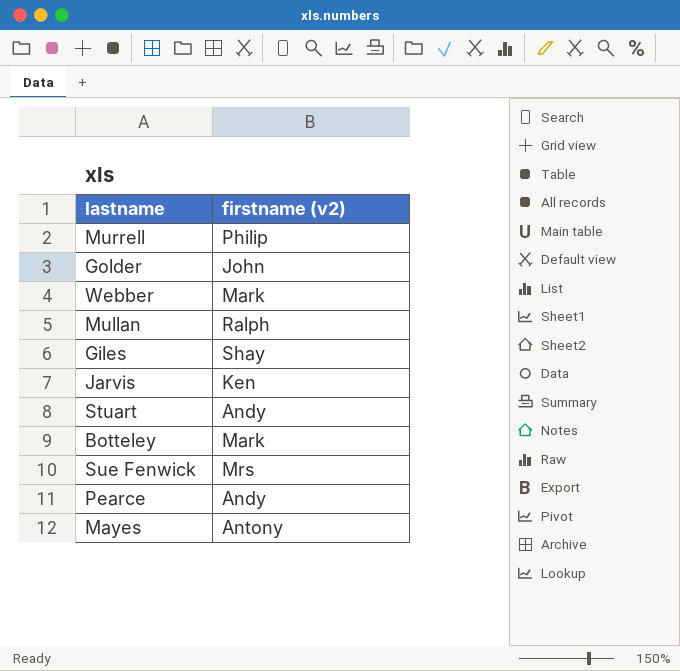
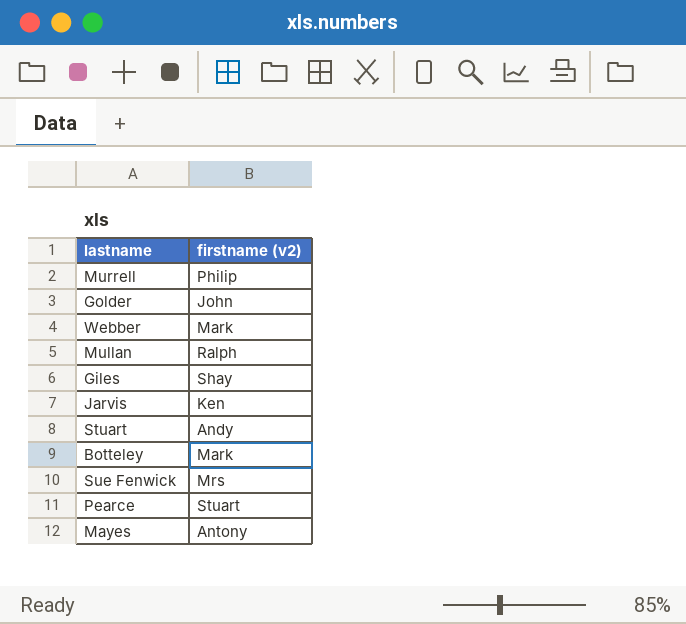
Pearce | firstname (v2): Andy -> Stuart

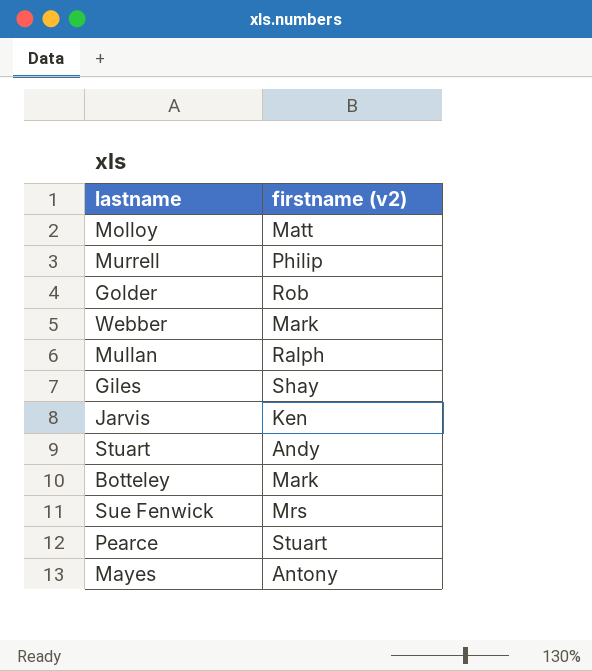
row Molloy: none -> Matt
Golder | firstname (v2): John -> Rob

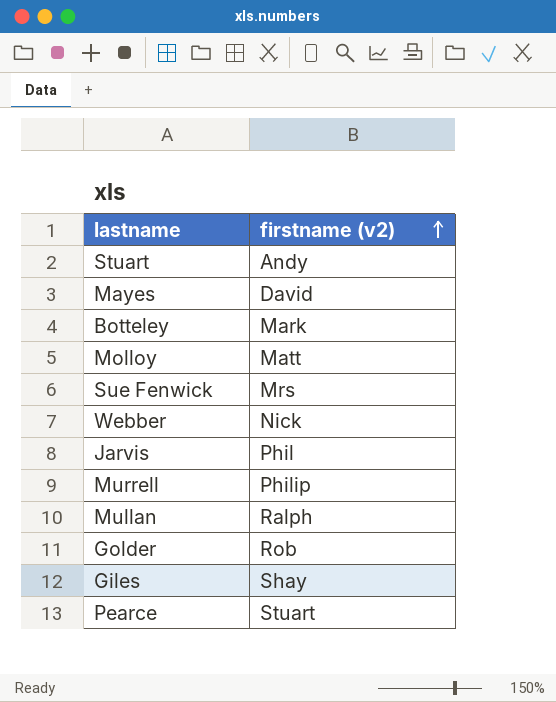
row order: none -> firstname (v2) ascending
Mayes | firstname (v2): Antony -> David
Webber | firstname (v2): Mark -> Nick
Jarvis | firstname (v2): Ken -> Phil

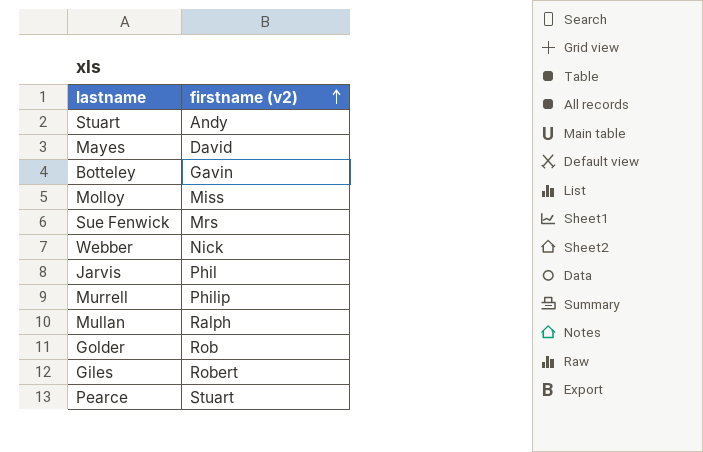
Botteley | firstname (v2): Mark -> Gavin
Molloy | firstname (v2): Matt -> Miss
Giles | firstname (v2): Shay -> Robert

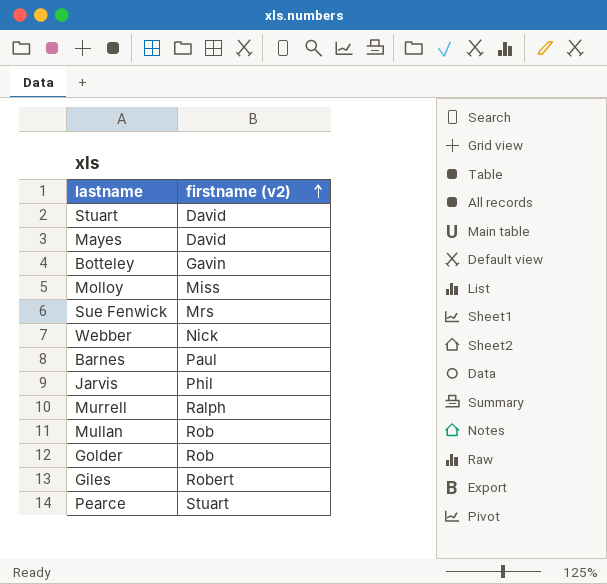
Stuart | firstname (v2): Andy -> David
row Barnes: none -> Paul
Murrell | firstname (v2): Philip -> Ralph
Mullan | firstname (v2): Ralph -> Rob

